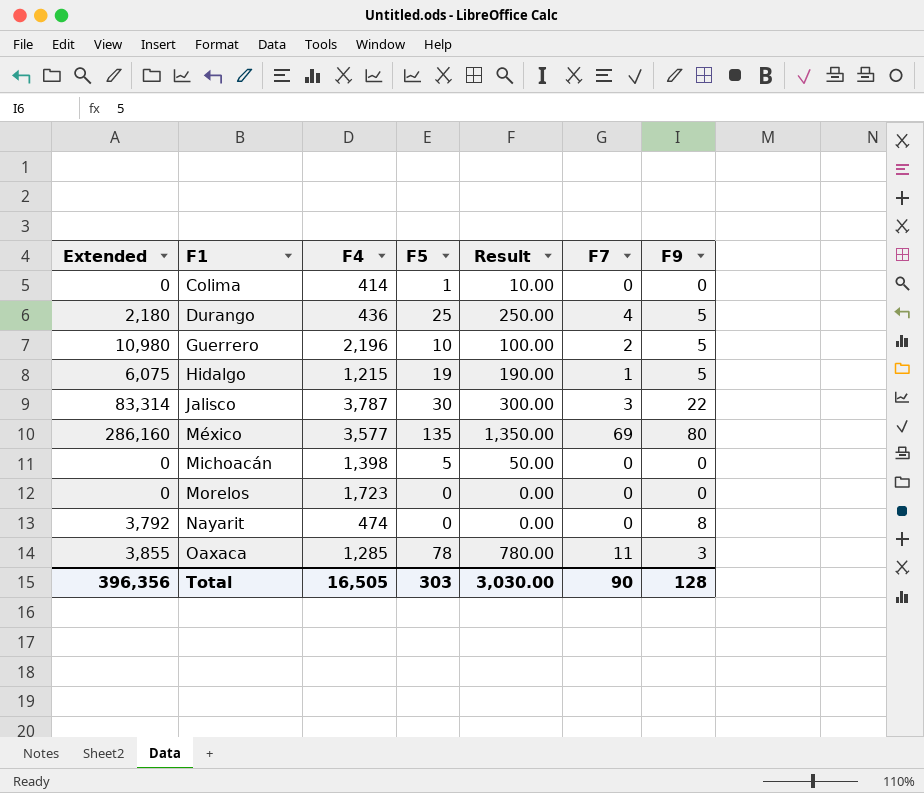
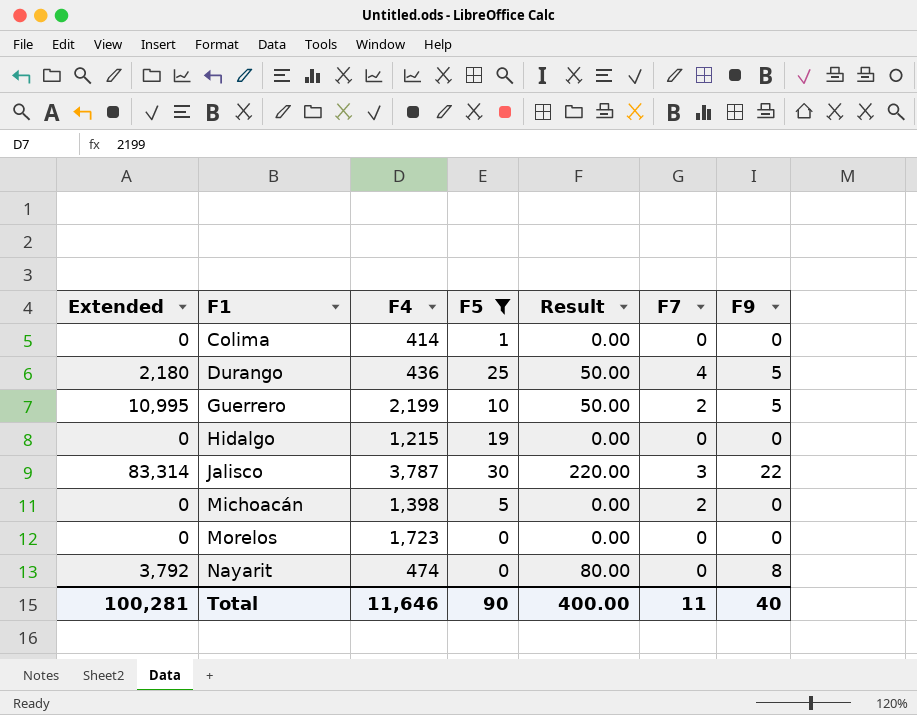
filter: none -> F5 <= 30
column Result | formula: [F5] * 10 -> [F9] * 10
Guerrero | Extended: 10,980 -> 10,995
Guerrero | F4: 2,196 -> 2,199
Hidalgo | Extended: 6,075 -> 0
Hidalgo | F7: 1 -> 0
Hidalgo | F9: 5 -> 0
Michoacán | F7: 0 -> 2
Total | Extended: 396,356 -> 100,281
Total | F4: 16,505 -> 11,646
Total | F5: 303 -> 90
Total | Result: 3,030.00 -> 400.00
Total | F7: 90 -> 11
Total | F9: 128 -> 40

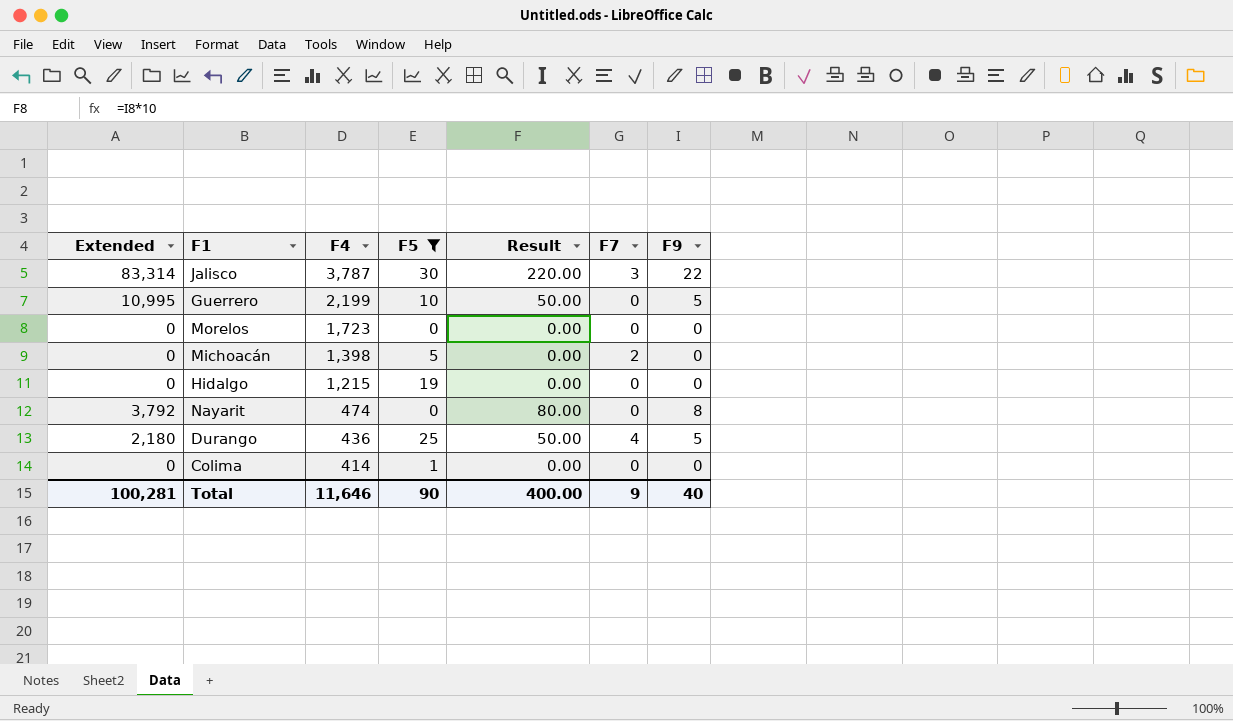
row order: F1 ascending -> F4 descending
Guerrero | F7: 2 -> 0
Total | F7: 11 -> 9

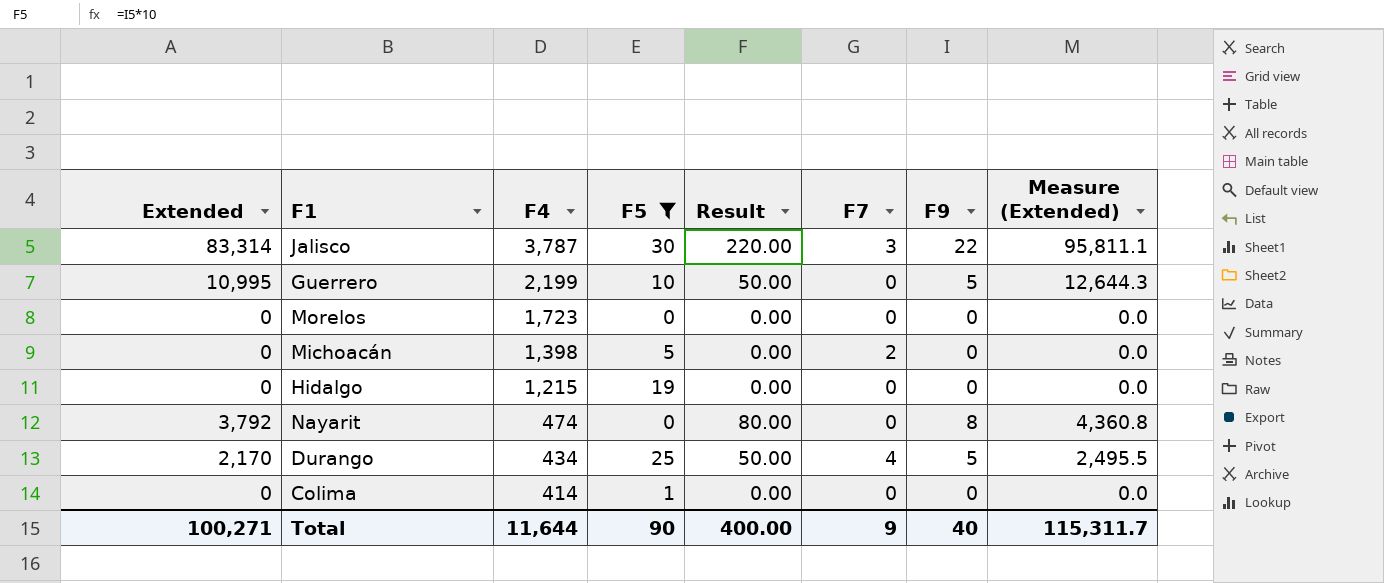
column Measure (Extended) | formula: none -> [Extended] * 1.15
Durango | Extended: 2,180 -> 2,170
Durango | F4: 436 -> 434
Total | Extended: 100,281 -> 100,271
Total | F4: 11,646 -> 11,644

